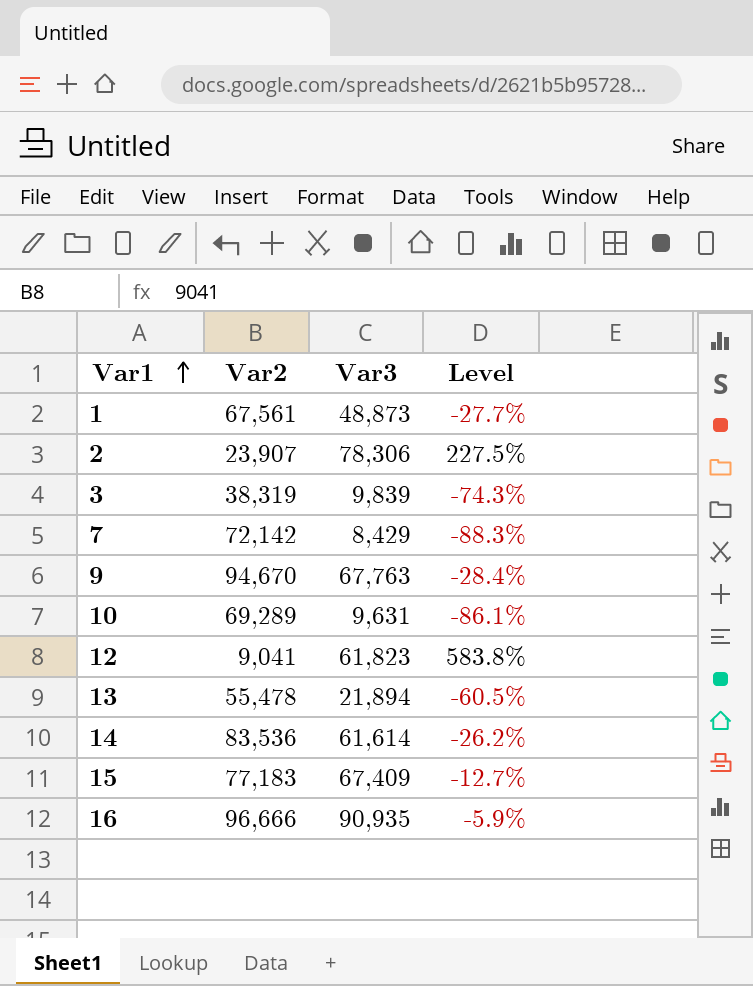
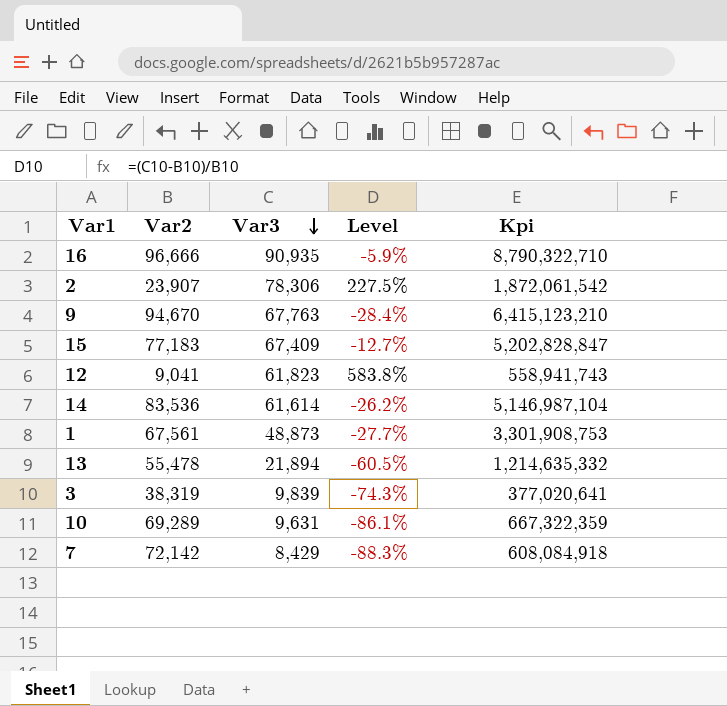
row order: Var1 ascending -> Var3 descending
column Kpi | formula: none -> [Var2] * [Var3]

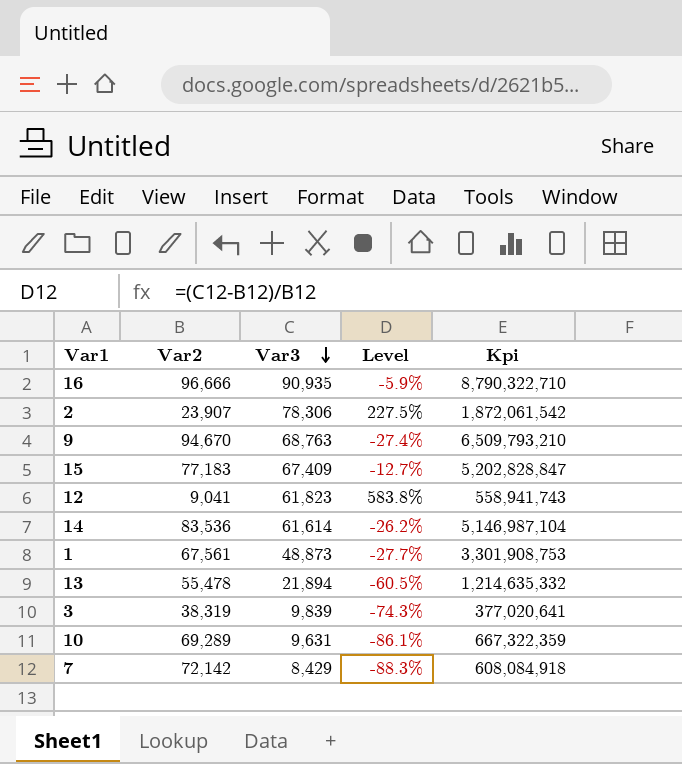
9 | Var3: 67,763 -> 68,763
9 | Level: -28.4% -> -27.4%
9 | Kpi: 6,415,123,210 -> 6,509,793,210

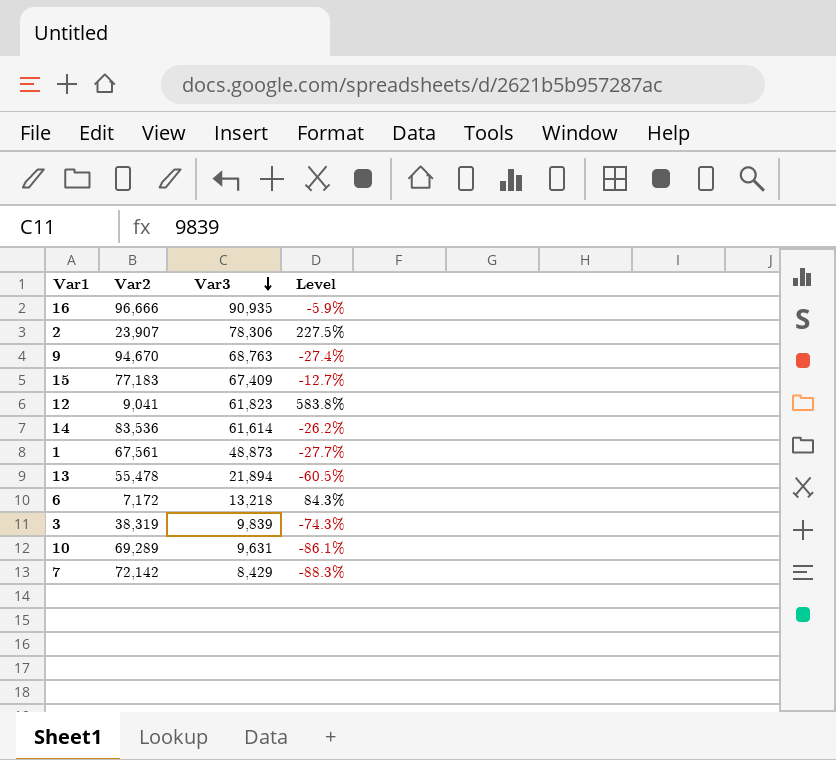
column Kpi | formula: [Var2] * [Var3] -> none
row 6: none -> 7,172 | 13,218 | 84.3%

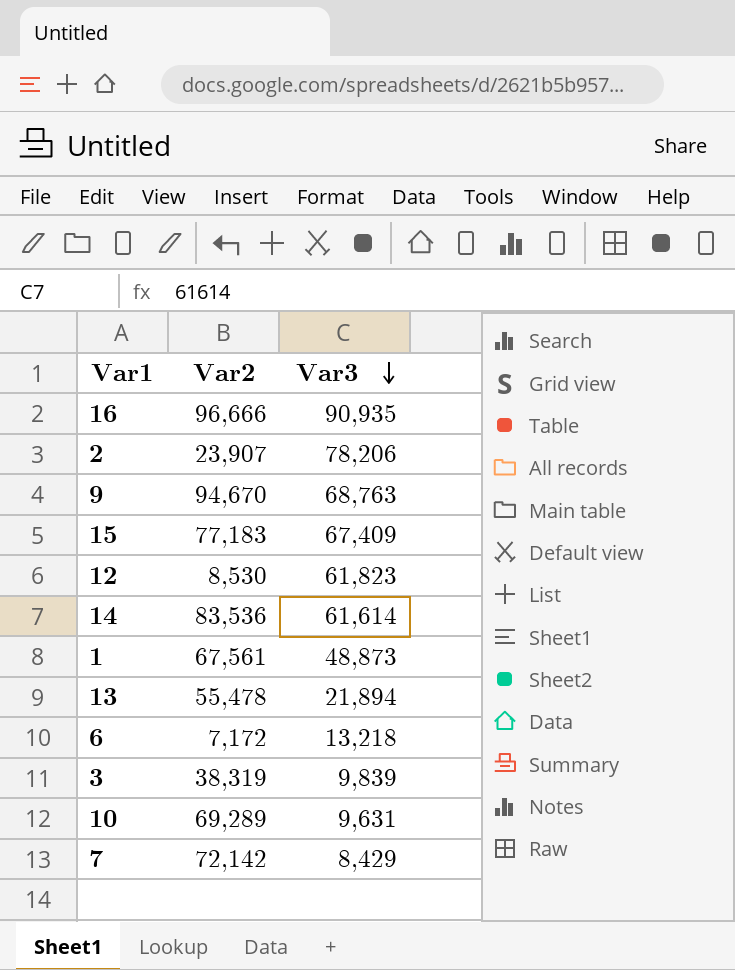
column Level | formula: ([Var3] - [Var2]) / [Var2] -> none
2 | Var3: 78,306 -> 78,206
12 | Var2: 9,041 -> 8,530

